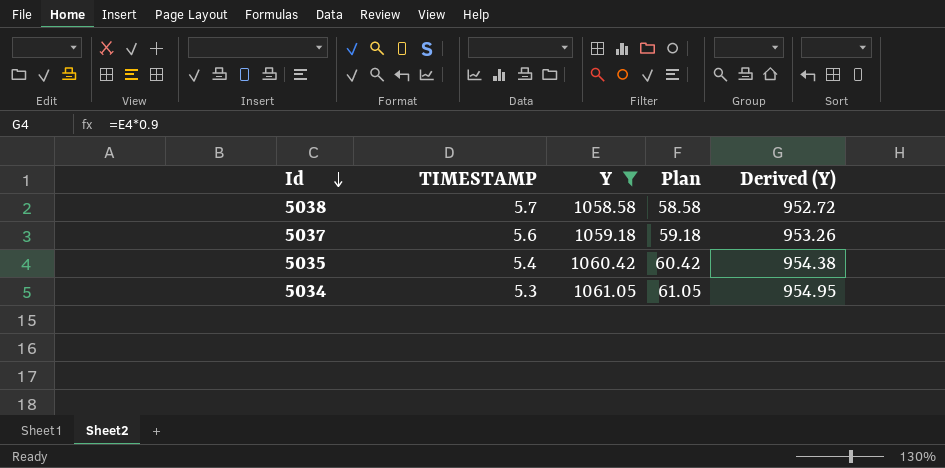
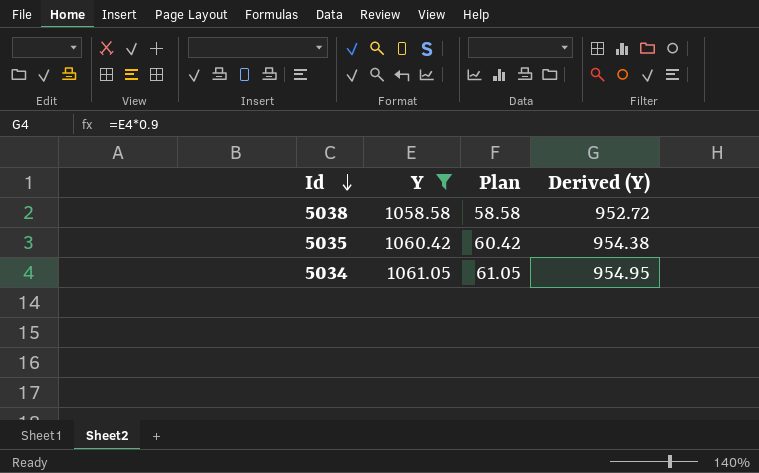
column TIMESTAMP | position: 2 -> none
row 5037: 5.6 | 1059.18 | 59.18 | 953.26 -> none

